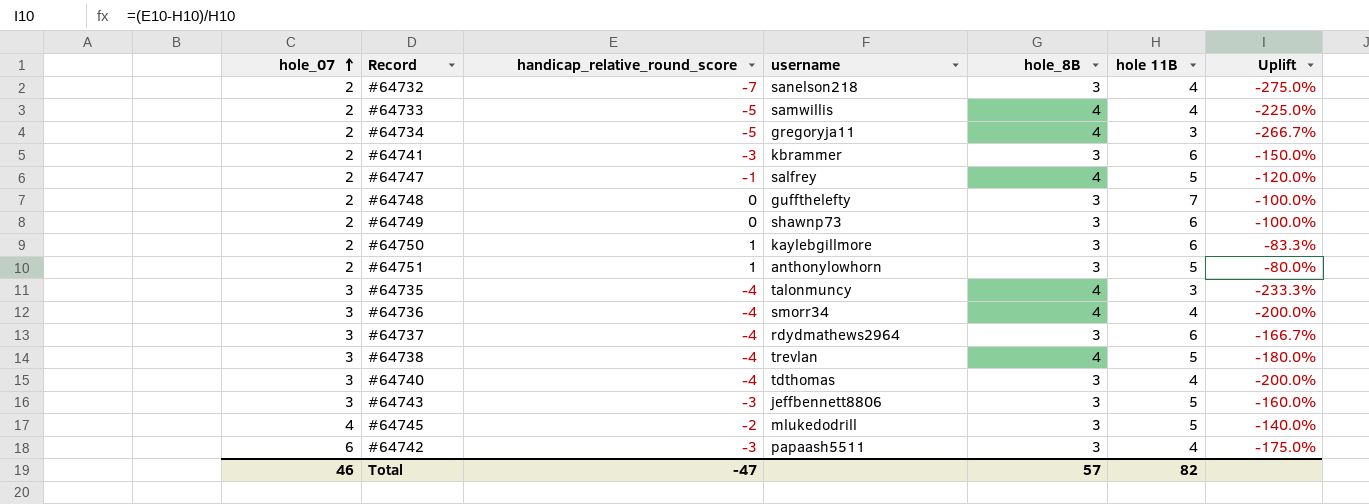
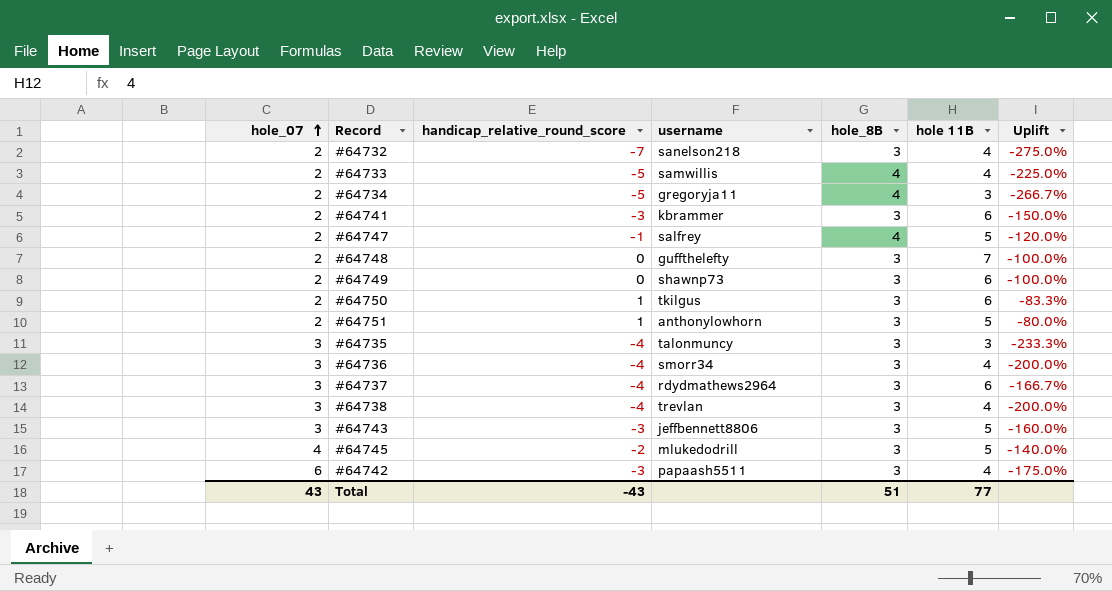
row #64740: 3 | -4 | tdthomas | 3 | 4 | -200.0% -> none
#64750 | username: kaylebgillmore -> tkilgus
#64735 | hole_8B: 4 -> 3
#64736 | hole_8B: 4 -> 3
#64738 | hole_8B: 4 -> 3
#64738 | hole 11B: 5 -> 4
#64738 | Uplift: -180.0% -> -200.0%
Total | hole_07: 46 -> 43
Total | handicap_relative_round_score: -47 -> -43
Total | hole_8B: 57 -> 51
Total | hole 11B: 82 -> 77

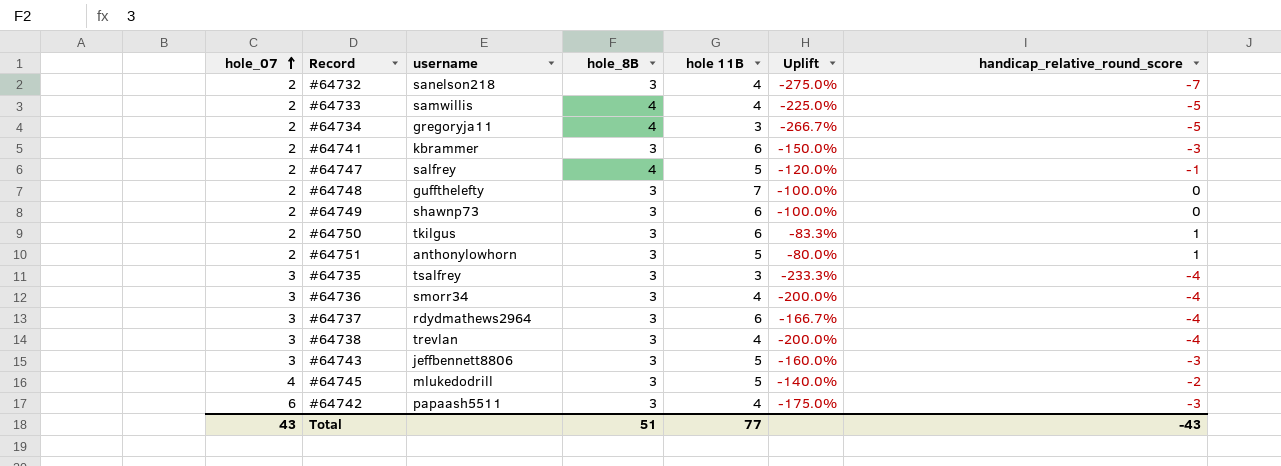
column handicap_relative_round_score | position: 3 -> 7
#64735 | username: talonmuncy -> tsalfrey

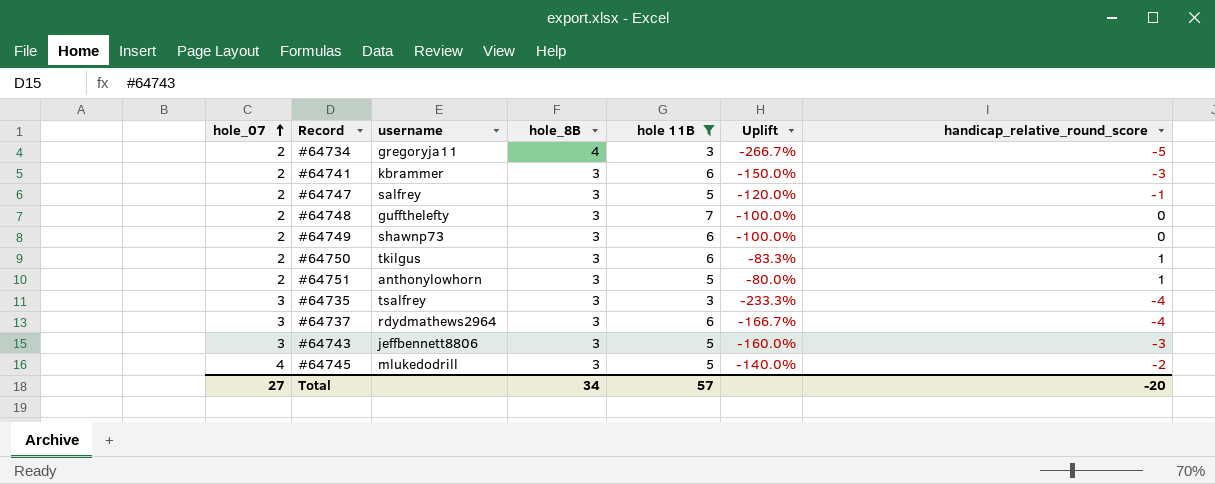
filter: none -> hole 11B != 4
#64747 | hole_8B: 4 -> 3
Total | hole_07: 43 -> 27
Total | hole_8B: 51 -> 34
Total | hole 11B: 77 -> 57
Total | handicap_relative_round_score: -43 -> -20

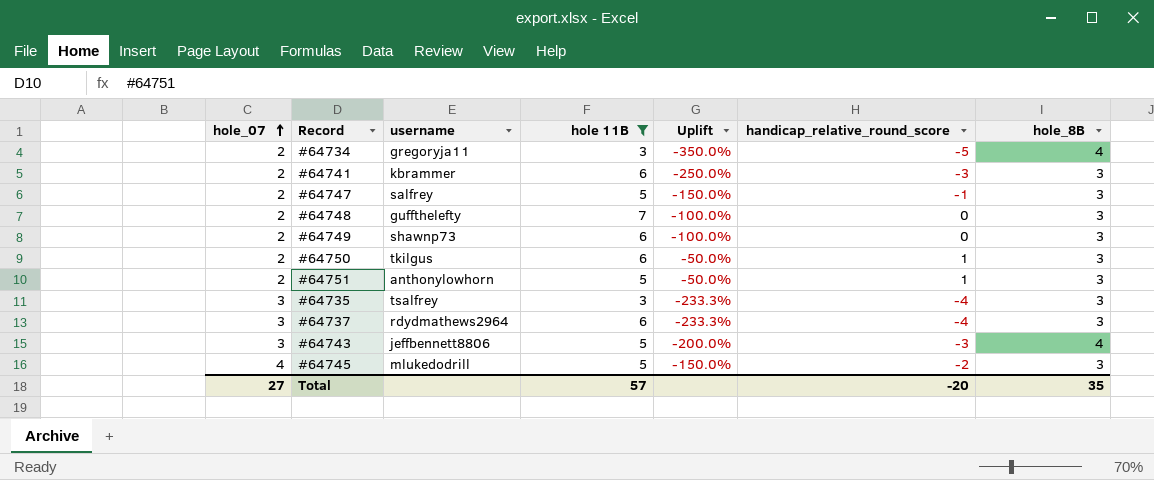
column Uplift | formula: ([handicap_relative_round_score] - [hole 11B]) / [hole 11B] -> ([handicap_relative_round_score] - [hole_07]) / [hole_07]
column hole_8B | position: 4 -> 7
#64743 | hole_8B: 3 -> 4
Total | hole_8B: 34 -> 35

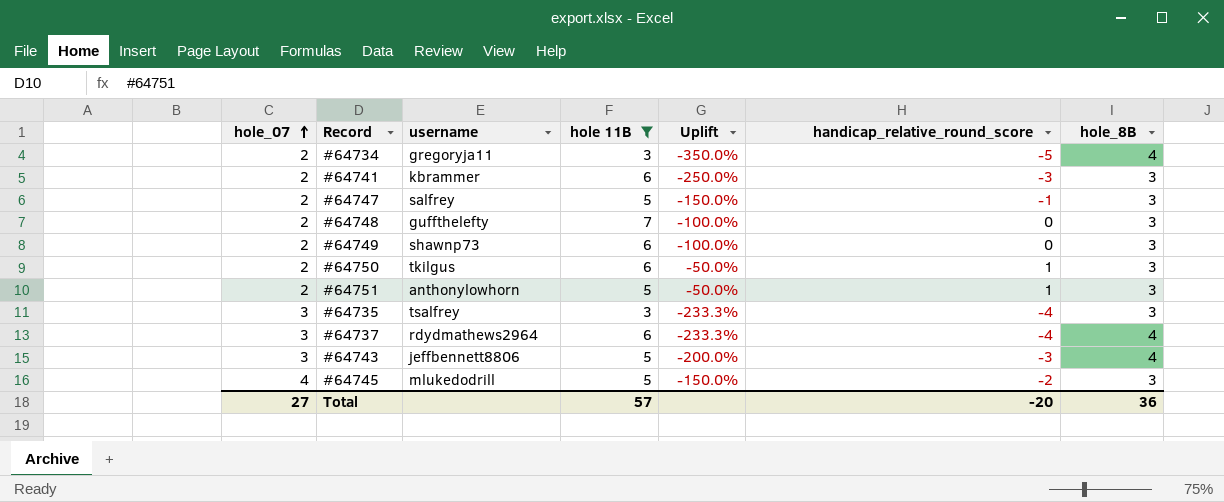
#64737 | hole_8B: 3 -> 4
Total | hole_8B: 35 -> 36

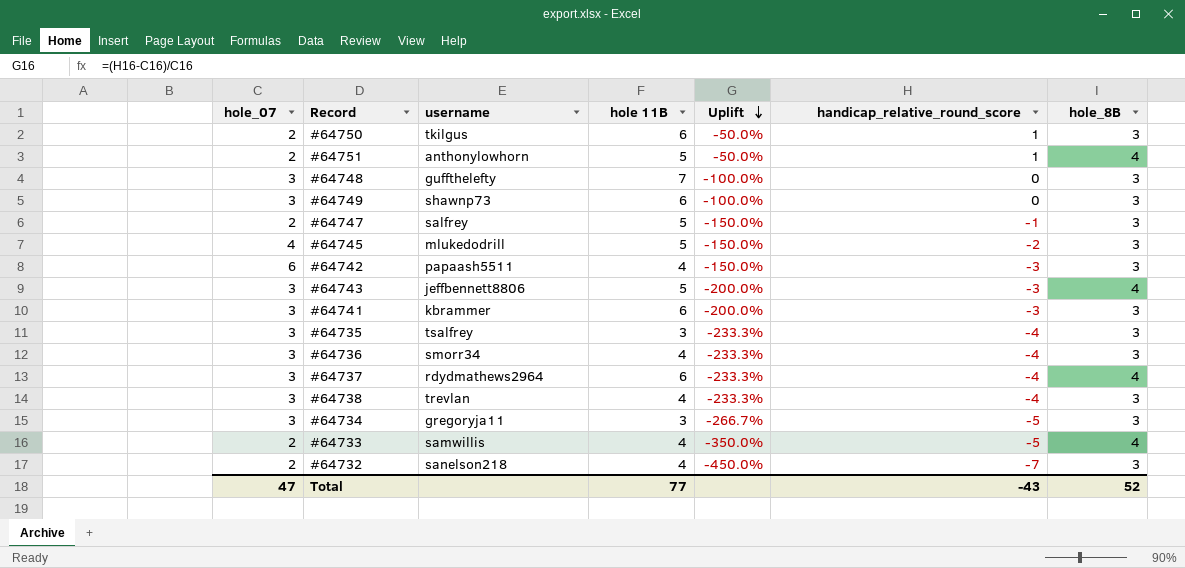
filter: hole 11B != 4 -> none
row order: hole_07 ascending -> Uplift descending
#64751 | hole_8B: 3 -> 4
#64748 | hole_07: 2 -> 3
#64749 | hole_07: 2 -> 3
#64741 | hole_07: 2 -> 3
#64741 | Uplift: -250.0% -> -200.0%
#64734 | hole_07: 2 -> 3
#64734 | Uplift: -350.0% -> -266.7%
#64734 | hole_8B: 4 -> 3
Total | hole_07: 27 -> 47
Total | hole 11B: 57 -> 77
Total | handicap_relative_round_score: -20 -> -43
Total | hole_8B: 36 -> 52

